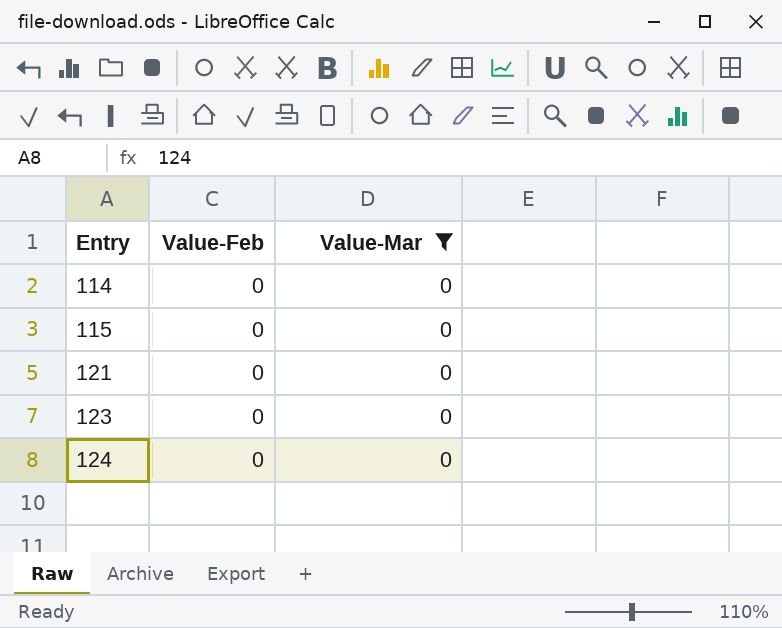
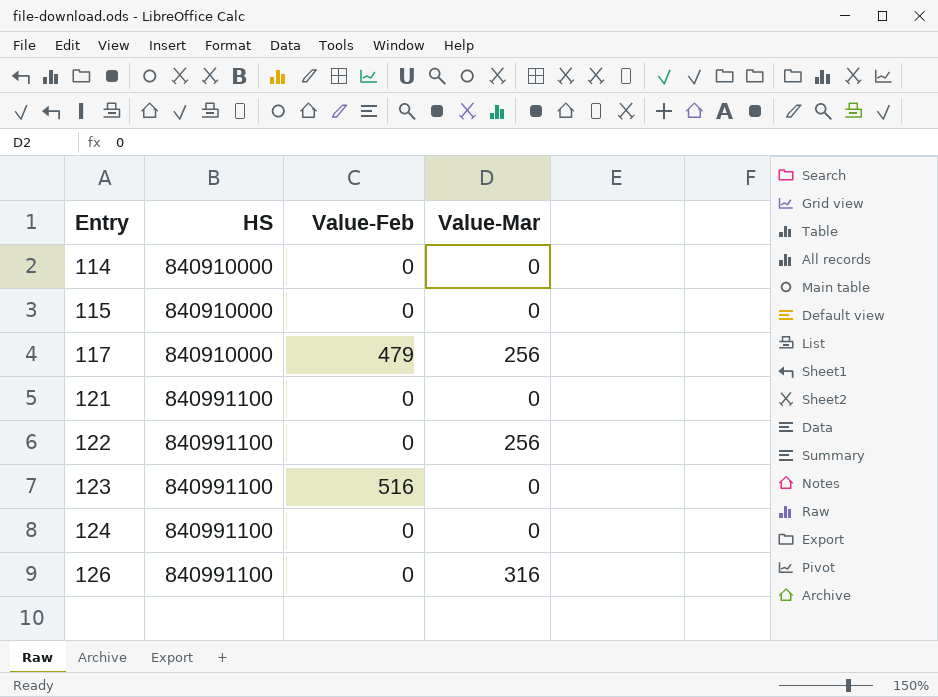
filter: Value-Mar = 0 -> none
column HS | position: none -> 2
123 | Value-Feb: 0 -> 516

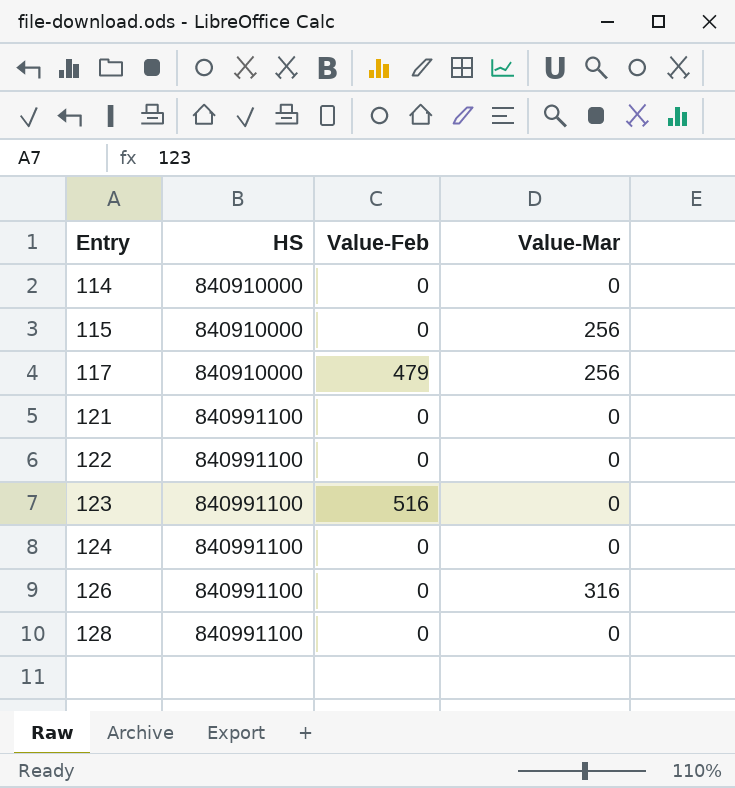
115 | Value-Mar: 0 -> 256
122 | Value-Mar: 256 -> 0
row 128: none -> 840991100 | 0 | 0

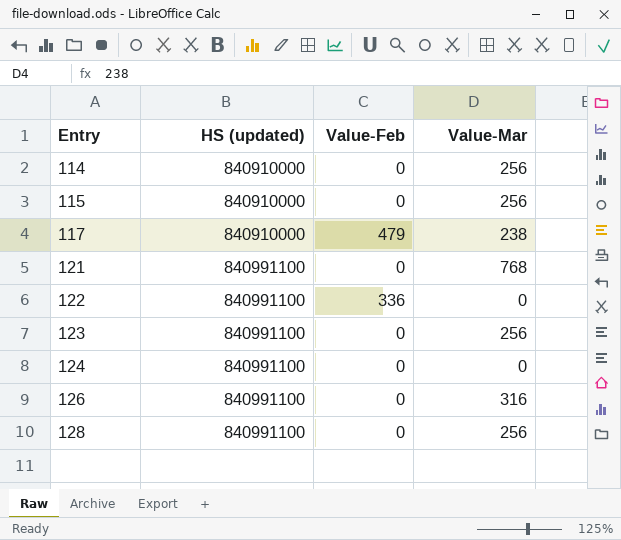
column name: HS -> HS (updated)
114 | Value-Mar: 0 -> 256
117 | Value-Mar: 256 -> 238
121 | Value-Mar: 0 -> 768
122 | Value-Feb: 0 -> 336
123 | Value-Feb: 516 -> 0
123 | Value-Mar: 0 -> 256
128 | Value-Mar: 0 -> 256

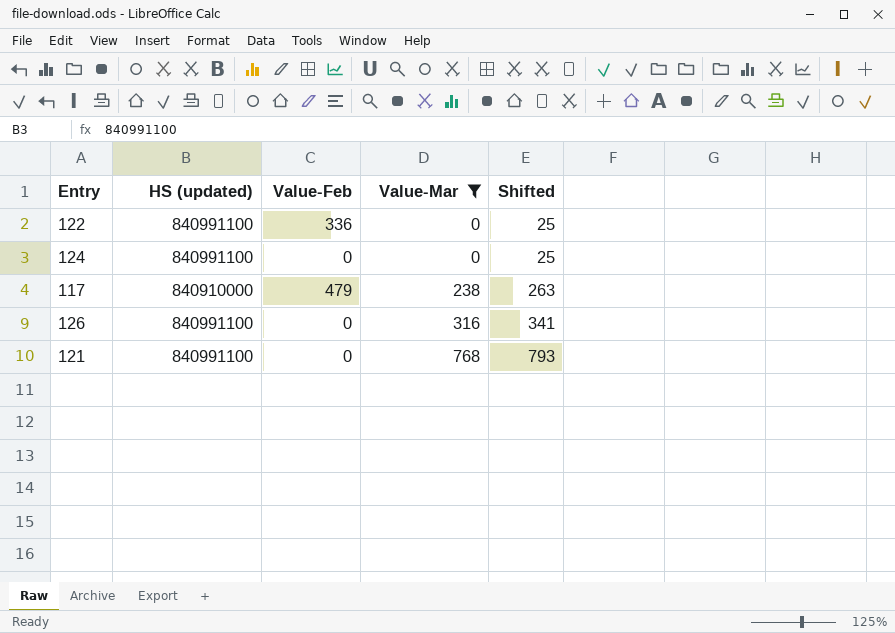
filter: none -> Value-Mar != 256
row order: Entry ascending -> Value-Mar ascending
column Shifted | formula: none -> [Value-Mar] + 25

